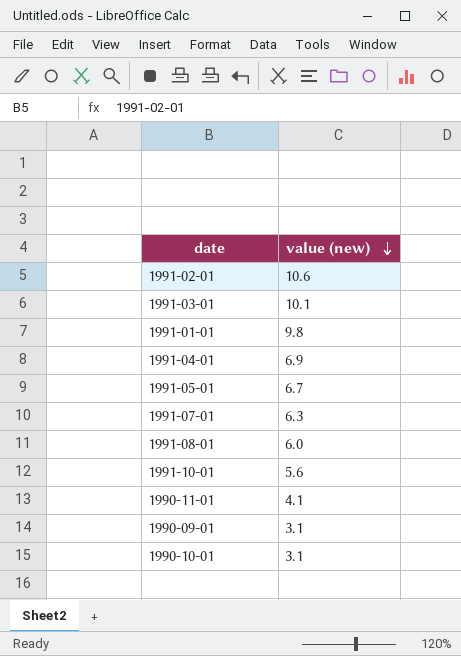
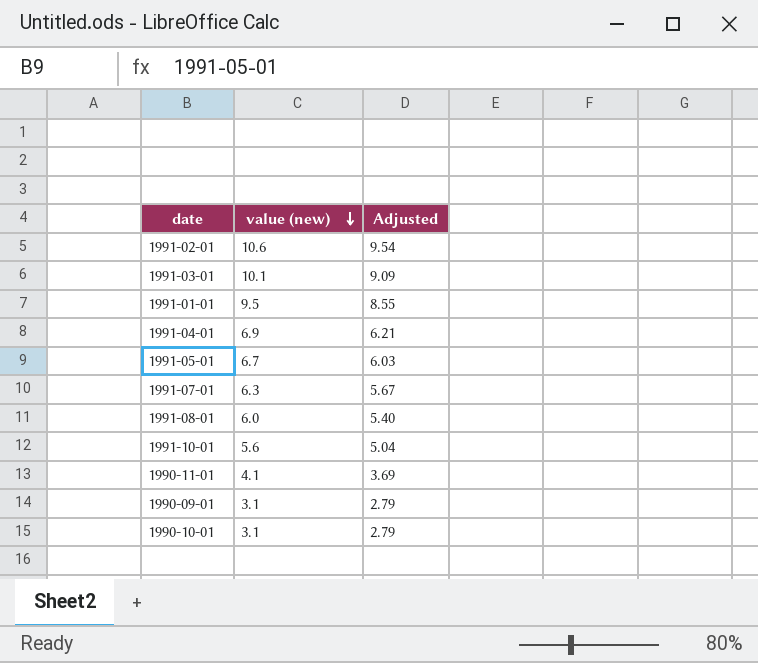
column Adjusted | formula: none -> [value (new)] * 0.9
1991-01-01 | value (new): 9.8 -> 9.5

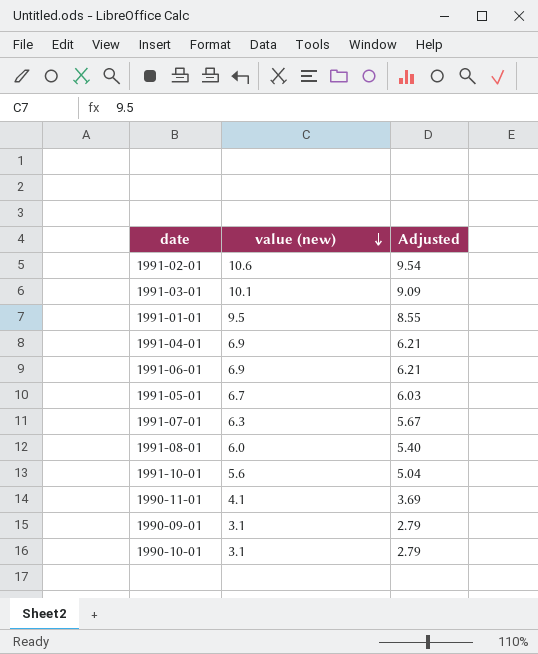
row 1991-06-01: none -> 6.9 | 6.21

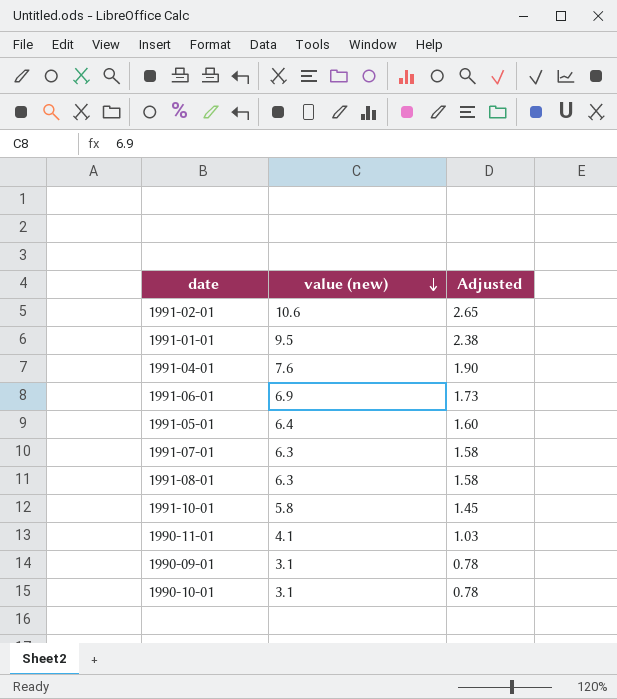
column Adjusted | formula: [value (new)] * 0.9 -> [value (new)] * 0.25
row 1991-03-01: 10.1 | 9.09 -> none
1991-04-01 | value (new): 6.9 -> 7.6
1991-05-01 | value (new): 6.7 -> 6.4
1991-08-01 | value (new): 6.0 -> 6.3
1991-10-01 | value (new): 5.6 -> 5.8

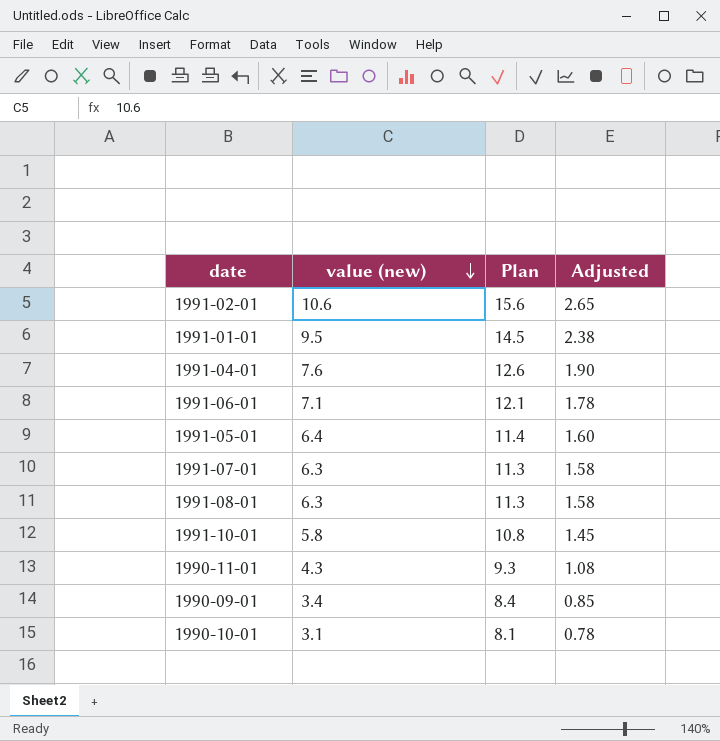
column Plan | formula: none -> [value (new)] + 5
1991-06-01 | value (new): 6.9 -> 7.1
1991-06-01 | Adjusted: 1.73 -> 1.78
1990-11-01 | value (new): 4.1 -> 4.3
1990-11-01 | Adjusted: 1.03 -> 1.08
1990-09-01 | value (new): 3.1 -> 3.4
1990-09-01 | Adjusted: 0.78 -> 0.85

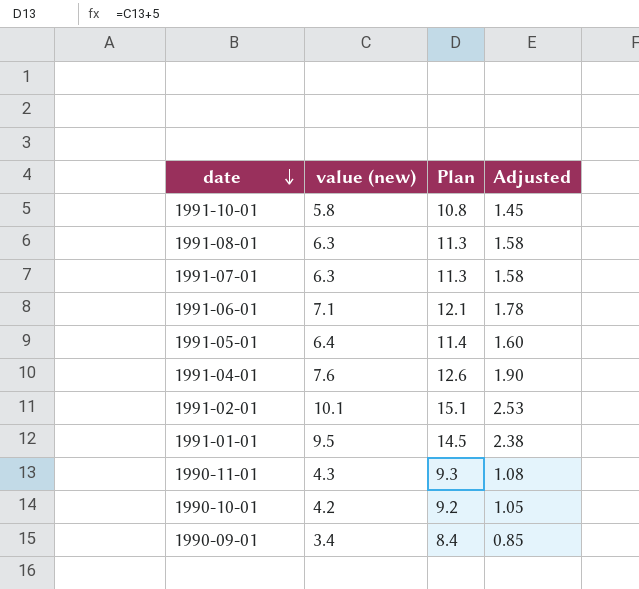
row order: value (new) descending -> date descending
1991-02-01 | value (new): 10.6 -> 10.1
1991-02-01 | Plan: 15.6 -> 15.1
1991-02-01 | Adjusted: 2.65 -> 2.53
1990-10-01 | value (new): 3.1 -> 4.2
1990-10-01 | Plan: 8.1 -> 9.2
1990-10-01 | Adjusted: 0.78 -> 1.05

